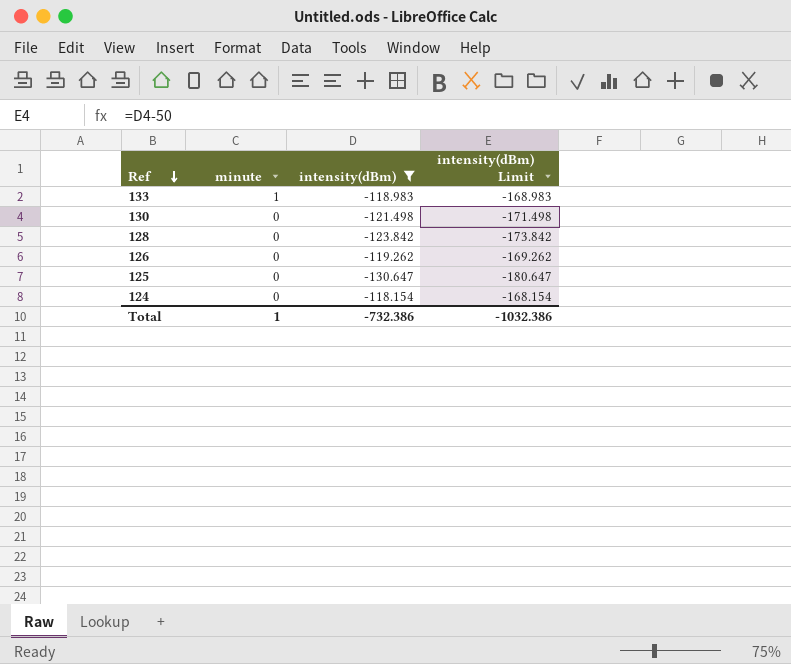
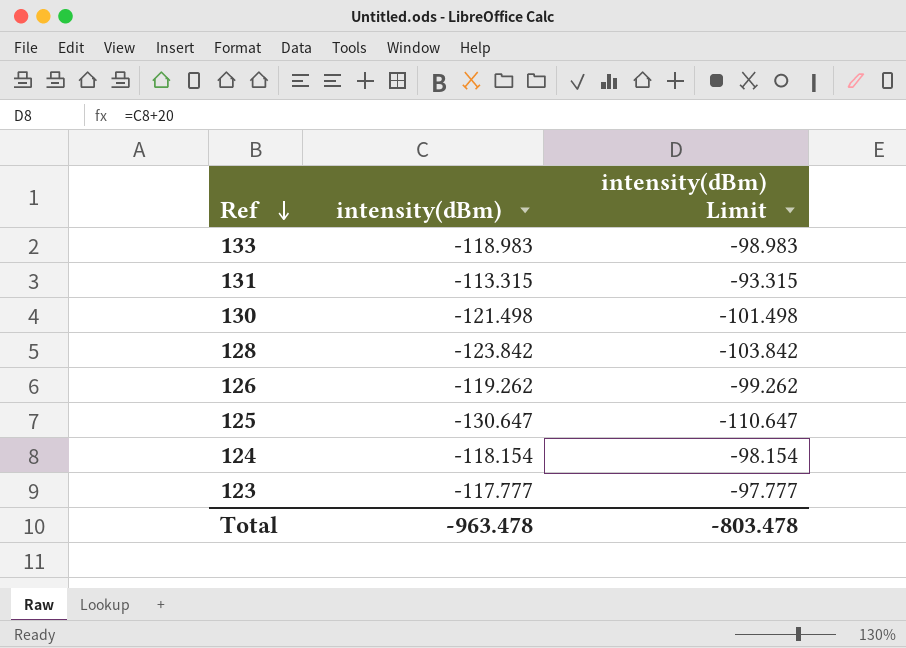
filter: intensity(dBm) <= -118.154 -> none
column minute | position: 2 -> none
column intensity(dBm) Limit | formula: [intensity(dBm)] - 50 -> [intensity(dBm)] + 20
Total | intensity(dBm): -732.386 -> -963.478
Total | intensity(dBm) Limit: -1032.386 -> -803.478

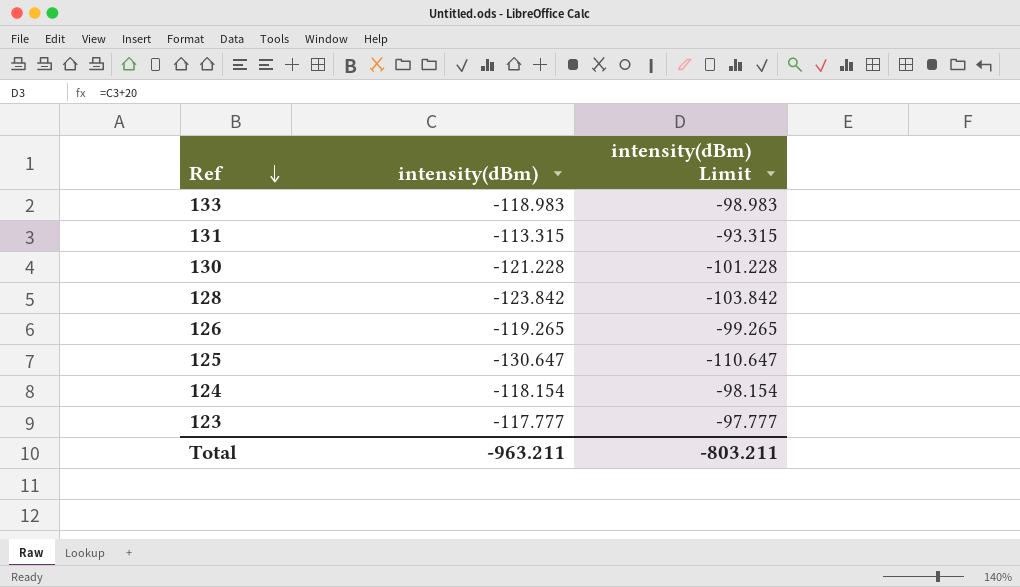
130 | intensity(dBm): -121.498 -> -121.228
130 | intensity(dBm) Limit: -101.498 -> -101.228
126 | intensity(dBm): -119.262 -> -119.265
126 | intensity(dBm) Limit: -99.262 -> -99.265
Total | intensity(dBm): -963.478 -> -963.211
Total | intensity(dBm) Limit: -803.478 -> -803.211

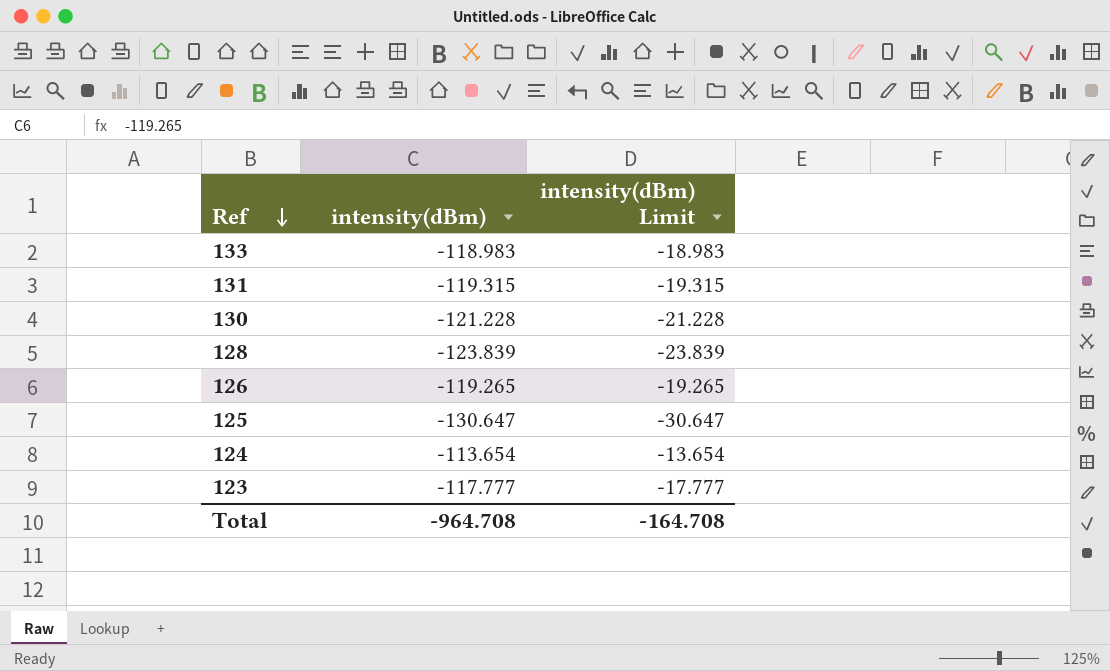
column intensity(dBm) Limit | formula: [intensity(dBm)] + 20 -> [intensity(dBm)] + 100
131 | intensity(dBm): -113.315 -> -119.315
128 | intensity(dBm): -123.842 -> -123.839
124 | intensity(dBm): -118.154 -> -113.654
Total | intensity(dBm): -963.211 -> -964.708
Total | intensity(dBm) Limit: -803.211 -> -164.708

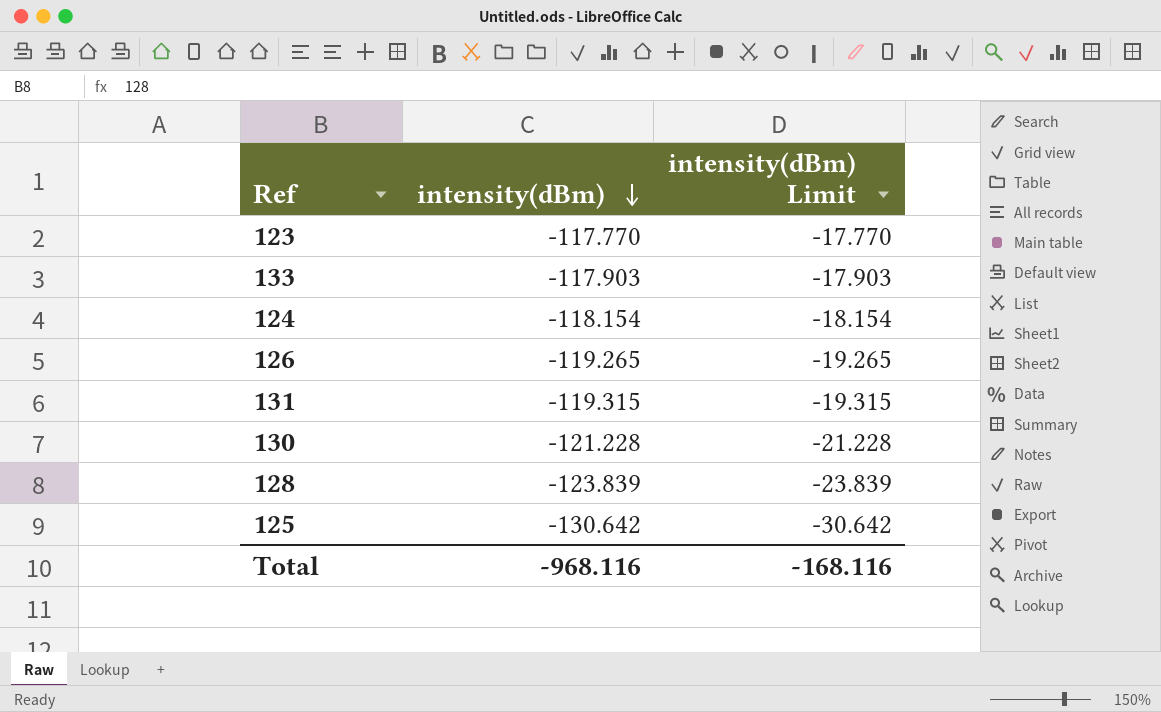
row order: Ref descending -> intensity(dBm) descending
123 | intensity(dBm): -117.777 -> -117.770
123 | intensity(dBm) Limit: -17.777 -> -17.770
133 | intensity(dBm): -118.983 -> -117.903
133 | intensity(dBm) Limit: -18.983 -> -17.903
124 | intensity(dBm): -113.654 -> -118.154
124 | intensity(dBm) Limit: -13.654 -> -18.154
125 | intensity(dBm): -130.647 -> -130.642
125 | intensity(dBm) Limit: -30.647 -> -30.642
Total | intensity(dBm): -964.708 -> -968.116
Total | intensity(dBm) Limit: -164.708 -> -168.116

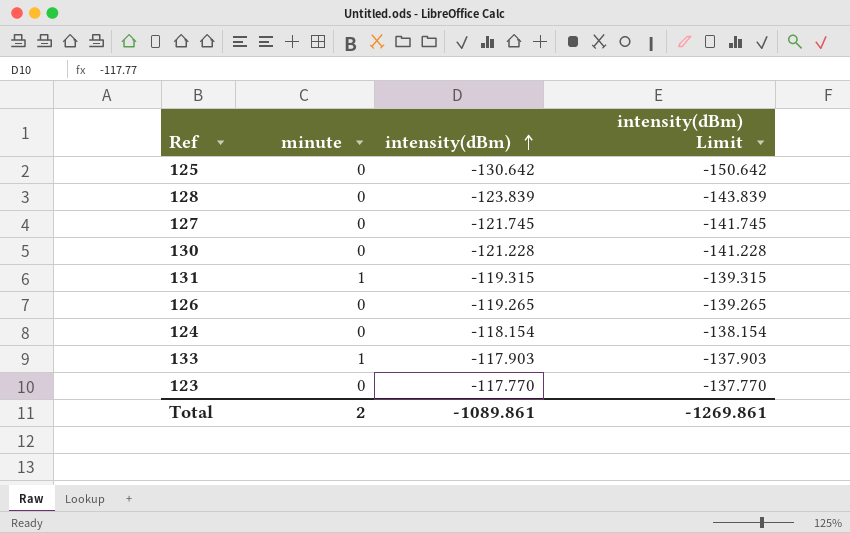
row order: intensity(dBm) descending -> intensity(dBm) ascending
column minute | position: none -> 2
column intensity(dBm) Limit | formula: [intensity(dBm)] + 100 -> [intensity(dBm)] - 20
row 127: none -> 0 | -121.745 | -141.745
Total | intensity(dBm): -968.116 -> -1089.861
Total | intensity(dBm) Limit: -168.116 -> -1269.861

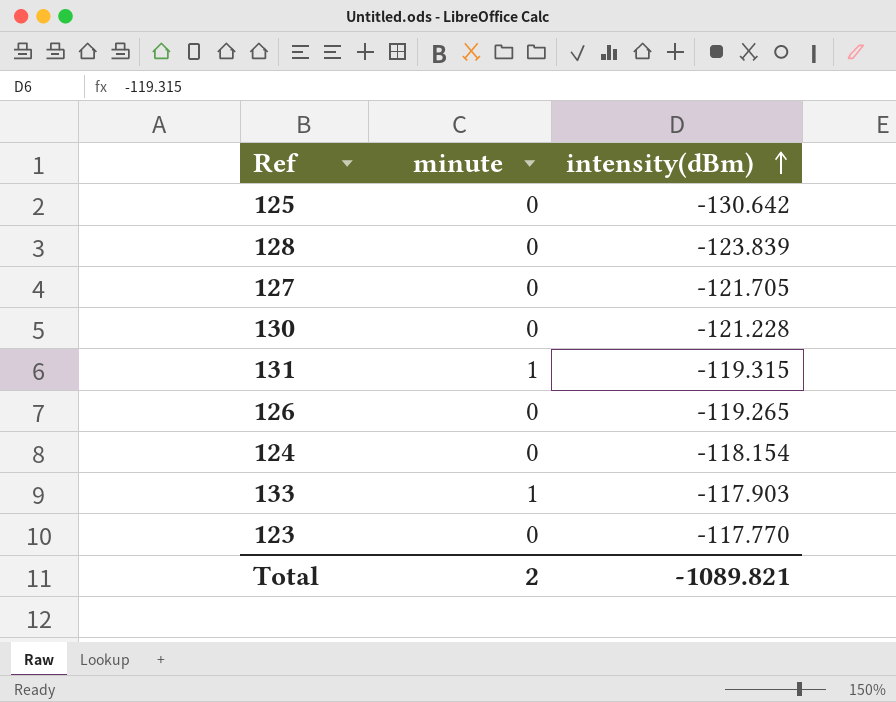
column intensity(dBm) Limit | formula: [intensity(dBm)] - 20 -> none
127 | intensity(dBm): -121.745 -> -121.705
Total | intensity(dBm): -1089.861 -> -1089.821

